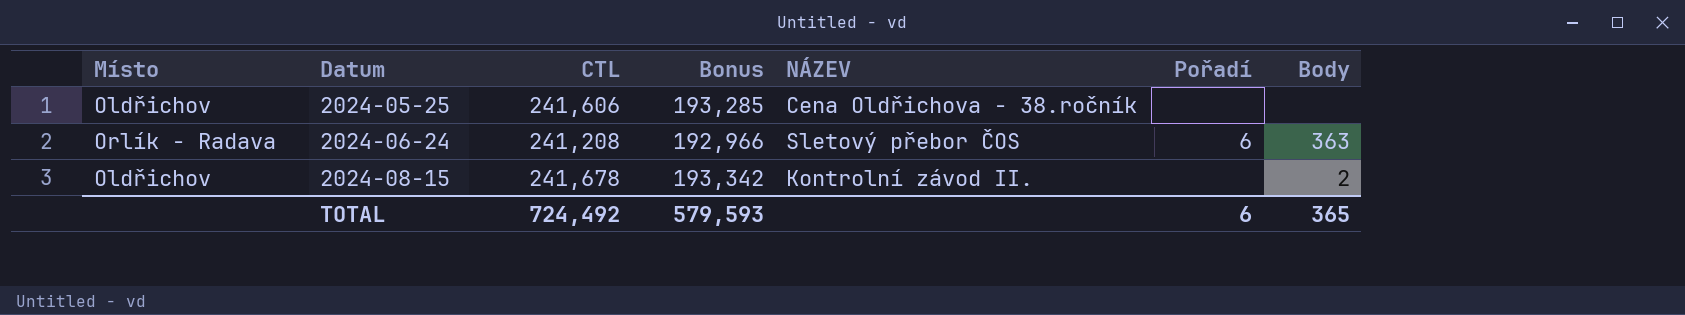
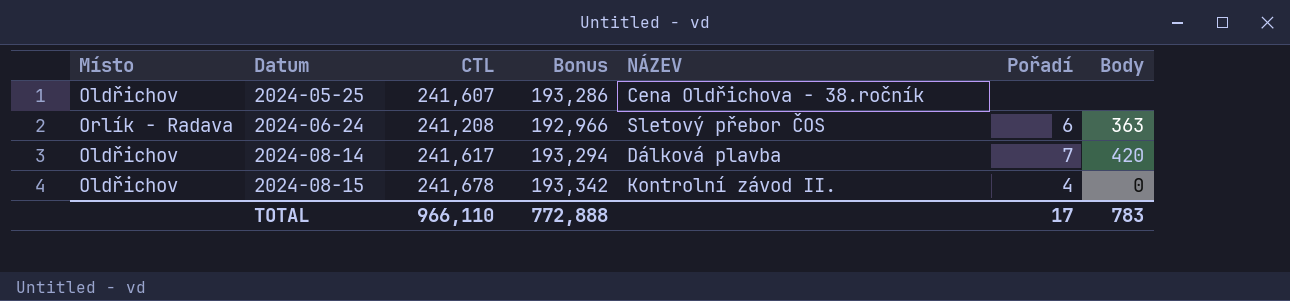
2024-05-25 | CTL: 241,606 -> 241,607
2024-05-25 | Bonus: 193,285 -> 193,286
row 2024-08-14: none -> Oldřichov | 241,617 | 193,294 | Dálková plavba | 7 | 420
2024-08-15 | Pořadí: none -> 4
2024-08-15 | Body: 2 -> 0
TOTAL | CTL: 724,492 -> 966,110
TOTAL | Bonus: 579,593 -> 772,888
TOTAL | Pořadí: 6 -> 17
TOTAL | Body: 365 -> 783

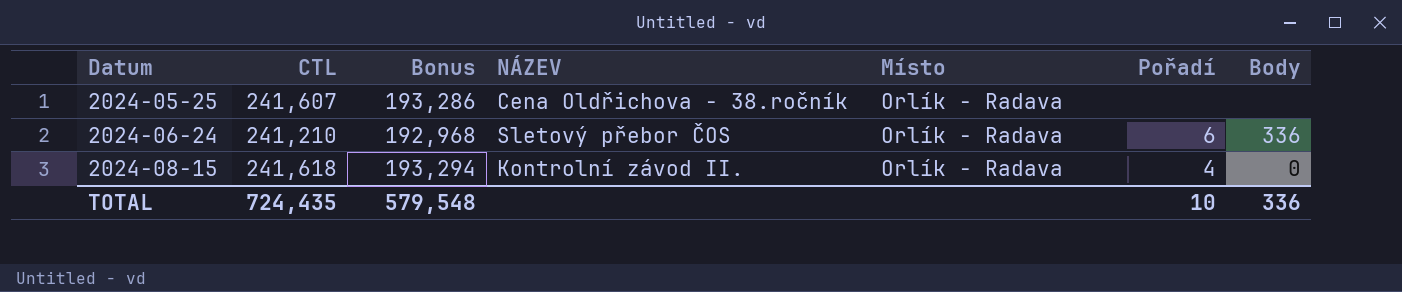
column Místo | position: 1 -> 5
row 2024-08-14: Oldřichov | 241,617 | 193,294 | Dálková plavba | 7 | 420 -> none
2024-05-25 | Místo: Oldřichov -> Orlík - Radava
2024-06-24 | CTL: 241,208 -> 241,210
2024-06-24 | Bonus: 192,966 -> 192,968
2024-06-24 | Body: 363 -> 336
2024-08-15 | CTL: 241,678 -> 241,618
2024-08-15 | Bonus: 193,342 -> 193,294
2024-08-15 | Místo: Oldřichov -> Orlík - Radava
TOTAL | CTL: 966,110 -> 724,435
TOTAL | Bonus: 772,888 -> 579,548
TOTAL | Pořadí: 17 -> 10
TOTAL | Body: 783 -> 336

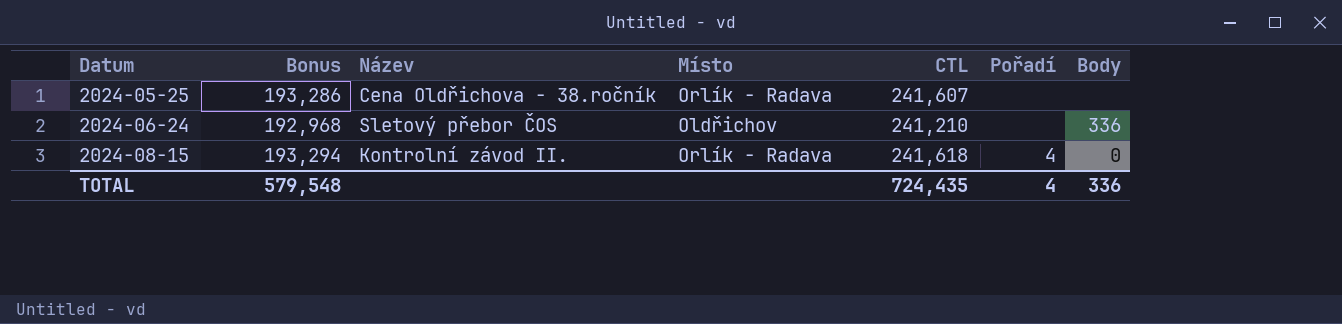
column name: NÁZEV -> Název
column CTL | position: 2 -> 5
2024-06-24 | Místo: Orlík - Radava -> Oldřichov
2024-06-24 | Pořadí: 6 -> none
TOTAL | Pořadí: 10 -> 4

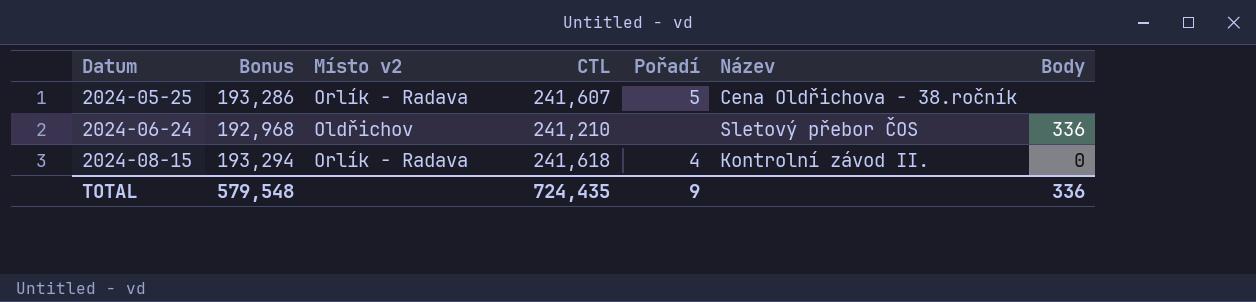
column name: Místo -> Místo v2
column Název | position: 3 -> 6
2024-05-25 | Pořadí: none -> 5
TOTAL | Pořadí: 4 -> 9

